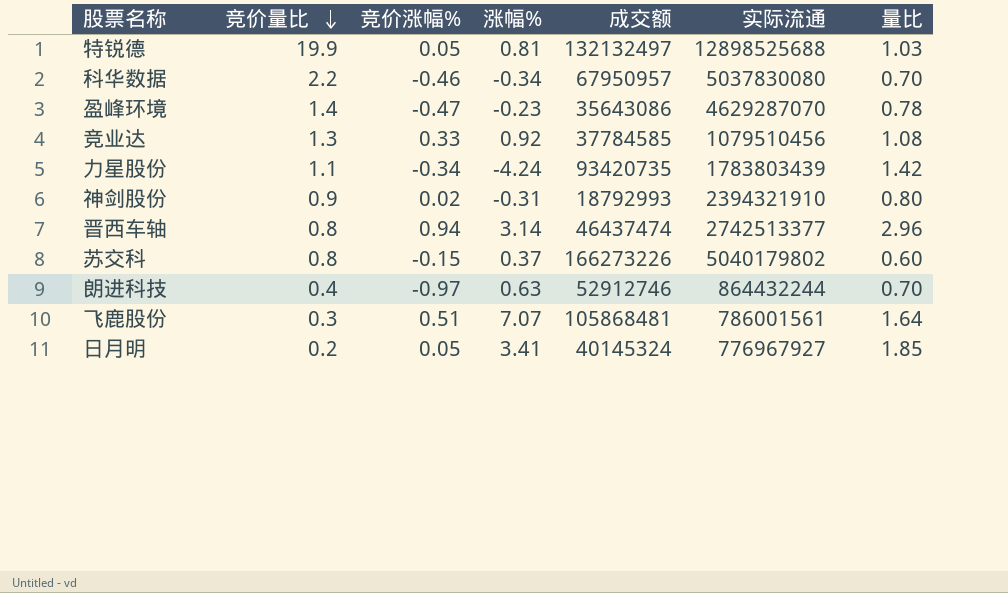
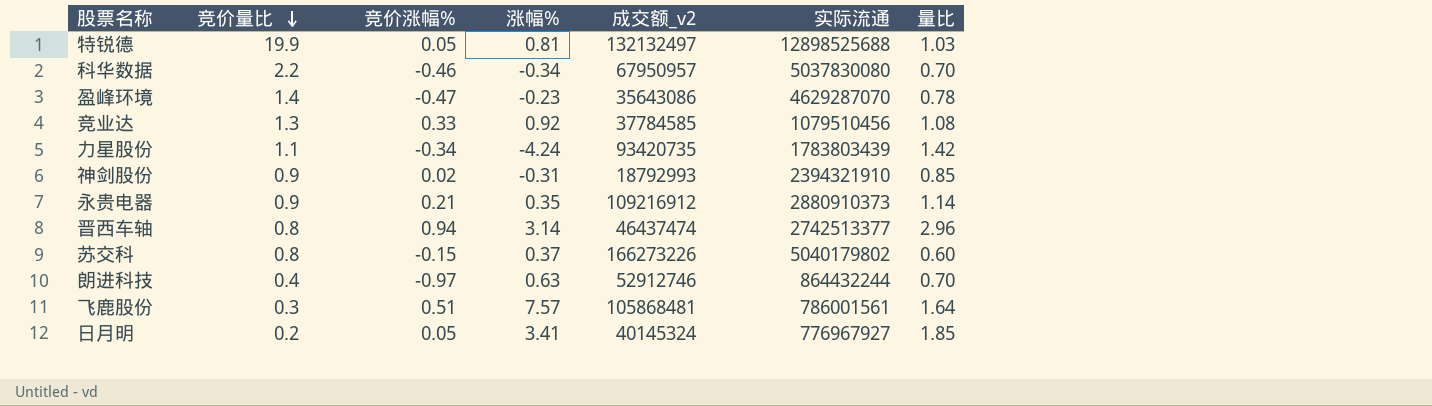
column name: 成交额 -> 成交额_v2
神剑股份 | 量比: 0.80 -> 0.85
row 永贵电器: none -> 0.9 | 0.21 | 0.35 | 109216912 | 2880910373 | 1.14
飞鹿股份 | 涨幅%: 7.07 -> 7.57

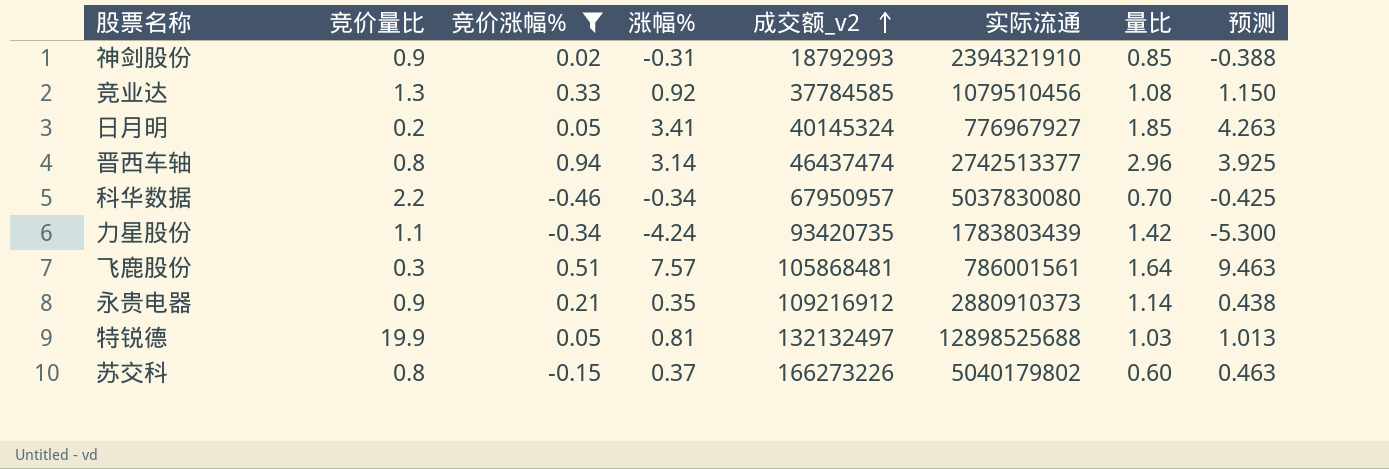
filter: none -> 竞价涨幅% >= -0.46
row order: 竞价量比 descending -> 成交额_v2 ascending
column 预测 | formula: none -> [涨幅%] * 1.25

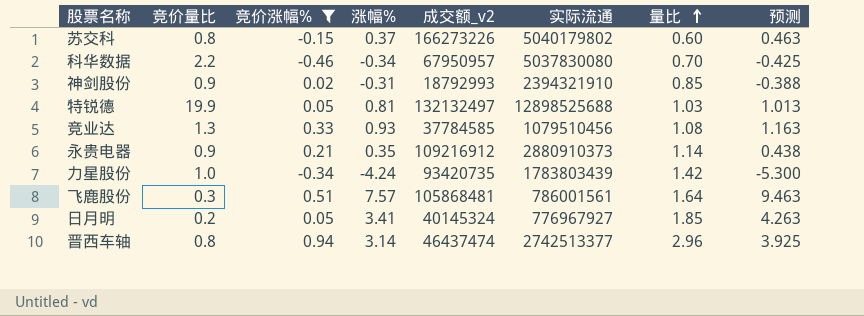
row order: 成交额_v2 ascending -> 量比 ascending
竞业达 | 涨幅%: 0.92 -> 0.93
竞业达 | 预测: 1.150 -> 1.163
力星股份 | 竞价量比: 1.1 -> 1.0

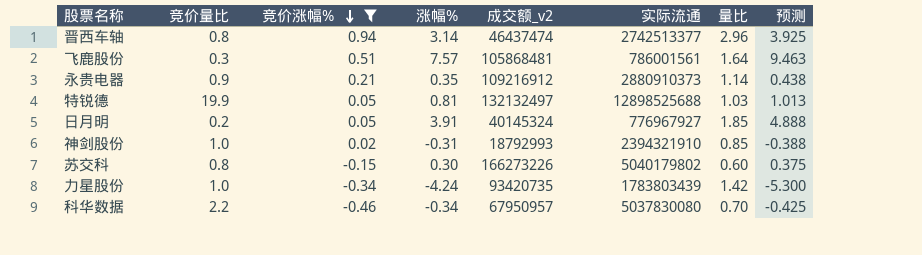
row order: 量比 ascending -> 竞价涨幅% descending
row 竞业达: 1.3 | 0.33 | 0.93 | 37784585 | 1079510456 | 1.08 | 1.163 -> none
日月明 | 涨幅%: 3.41 -> 3.91
日月明 | 预测: 4.263 -> 4.888
神剑股份 | 竞价量比: 0.9 -> 1.0
苏交科 | 涨幅%: 0.37 -> 0.30
苏交科 | 预测: 0.463 -> 0.375

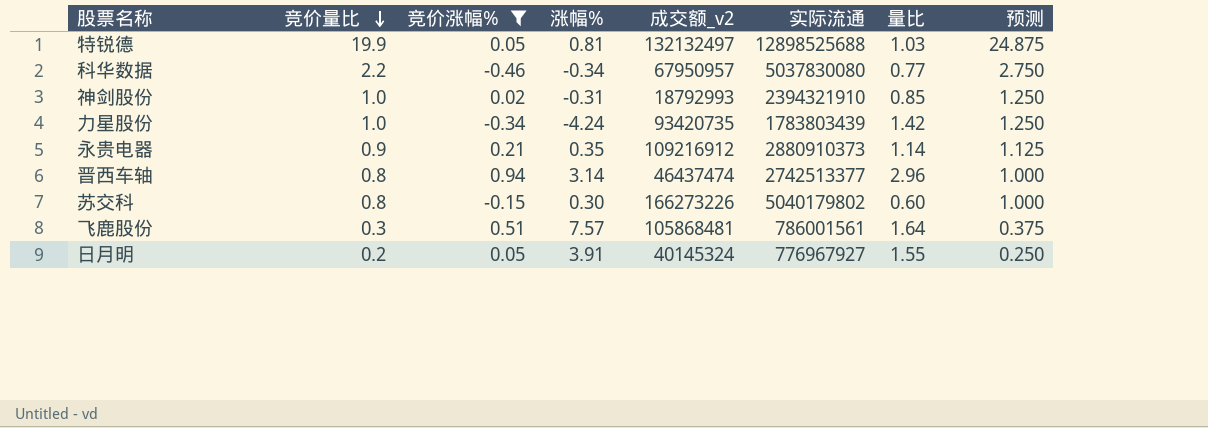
row order: 竞价涨幅% descending -> 竞价量比 descending
column 预测 | formula: [涨幅%] * 1.25 -> [竞价量比] * 1.25
科华数据 | 量比: 0.70 -> 0.77
日月明 | 量比: 1.85 -> 1.55

